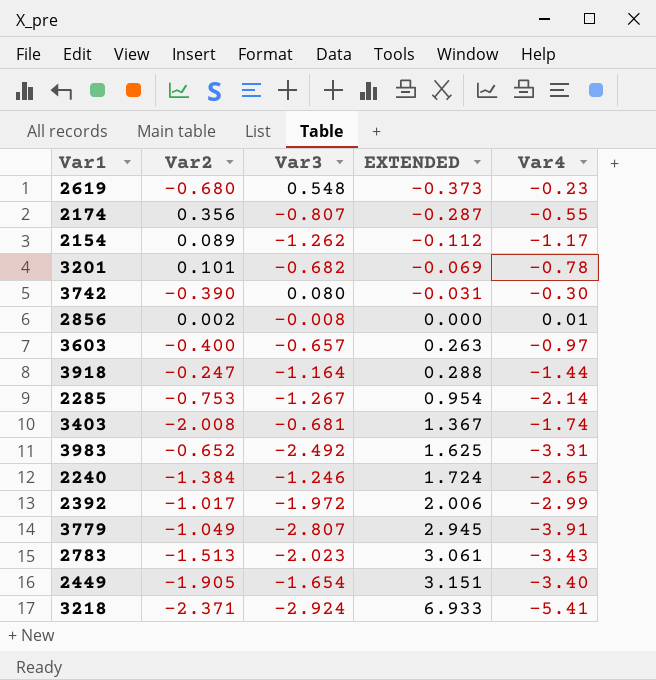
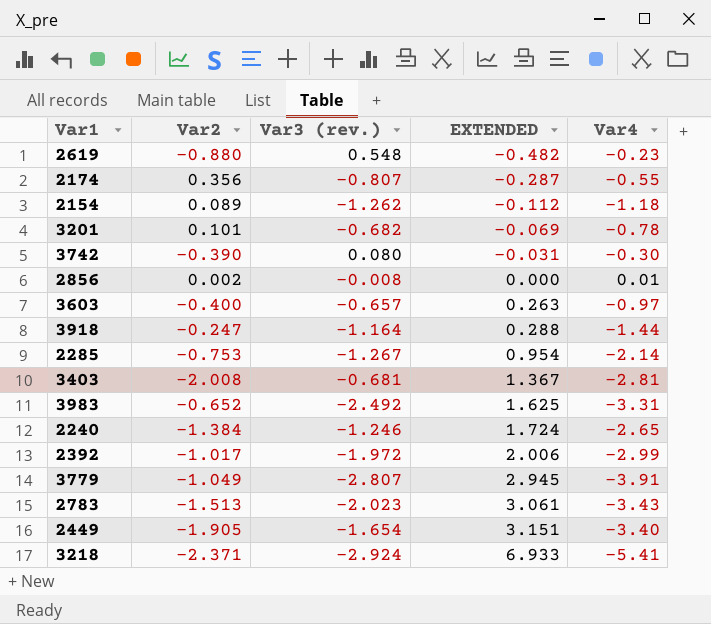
column name: Var3 -> Var3 (rev.)
2619 | Var2: -0.680 -> -0.880
2619 | EXTENDED: -0.373 -> -0.482
2154 | Var4: -1.17 -> -1.18
3403 | Var4: -1.74 -> -2.81

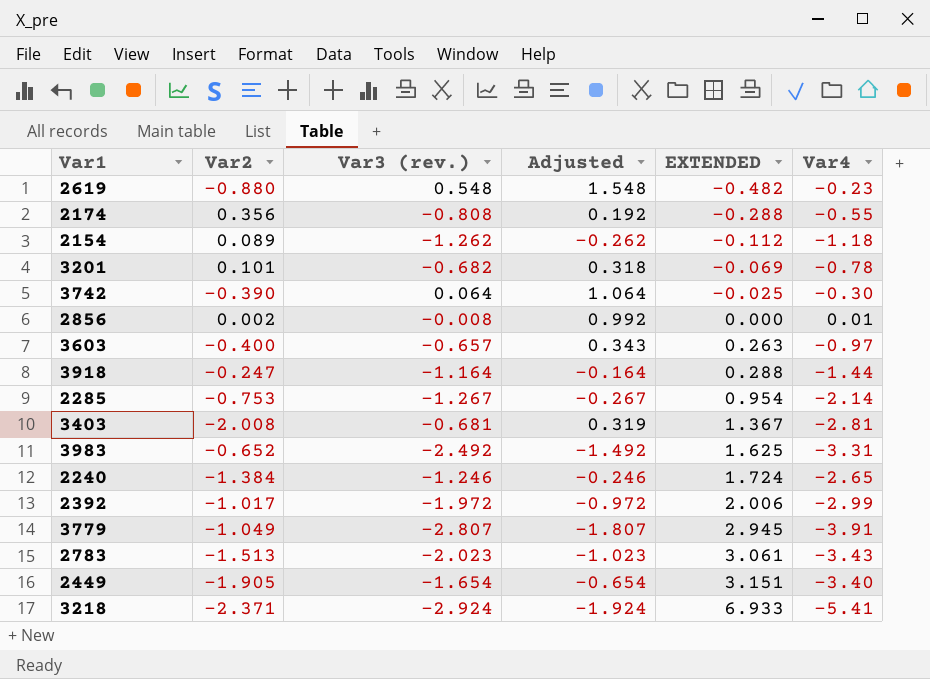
column Adjusted | formula: none -> [Var3 (rev.)] + 1
2174 | Var3 (rev.): -0.807 -> -0.808
2174 | EXTENDED: -0.287 -> -0.288
3742 | Var3 (rev.): 0.080 -> 0.064
3742 | EXTENDED: -0.031 -> -0.025

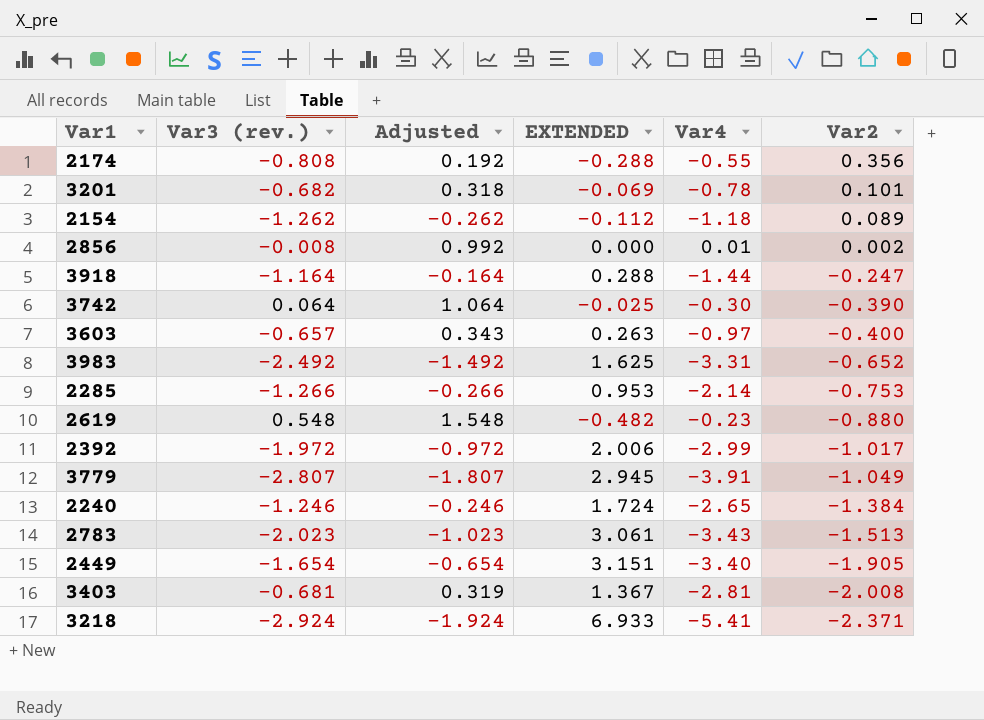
row order: EXTENDED ascending -> Var2 descending
column Var2 | position: 2 -> 6
2285 | Var3 (rev.): -1.267 -> -1.266
2285 | Adjusted: -0.267 -> -0.266
2285 | EXTENDED: 0.954 -> 0.953

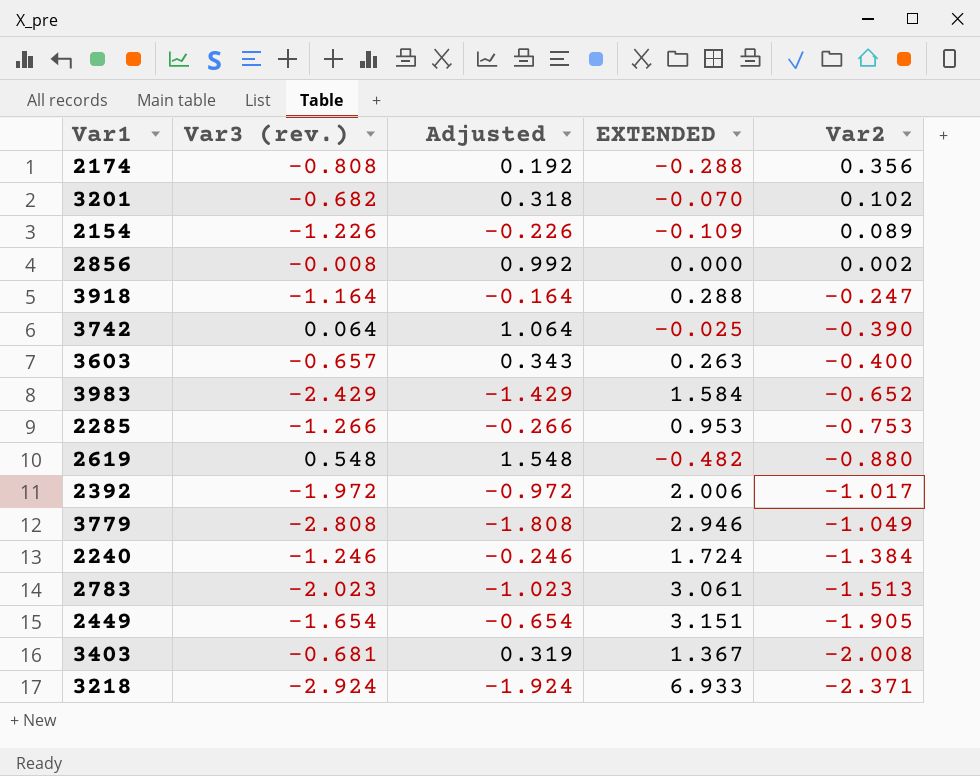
column Var4 | position: 5 -> none
3201 | EXTENDED: -0.069 -> -0.070
3201 | Var2: 0.101 -> 0.102
2154 | Var3 (rev.): -1.262 -> -1.226
2154 | Adjusted: -0.262 -> -0.226
2154 | EXTENDED: -0.112 -> -0.109
3983 | Var3 (rev.): -2.492 -> -2.429
3983 | Adjusted: -1.492 -> -1.429
3983 | EXTENDED: 1.625 -> 1.584
3779 | Var3 (rev.): -2.807 -> -2.808
3779 | Adjusted: -1.807 -> -1.808
3779 | EXTENDED: 2.945 -> 2.946

